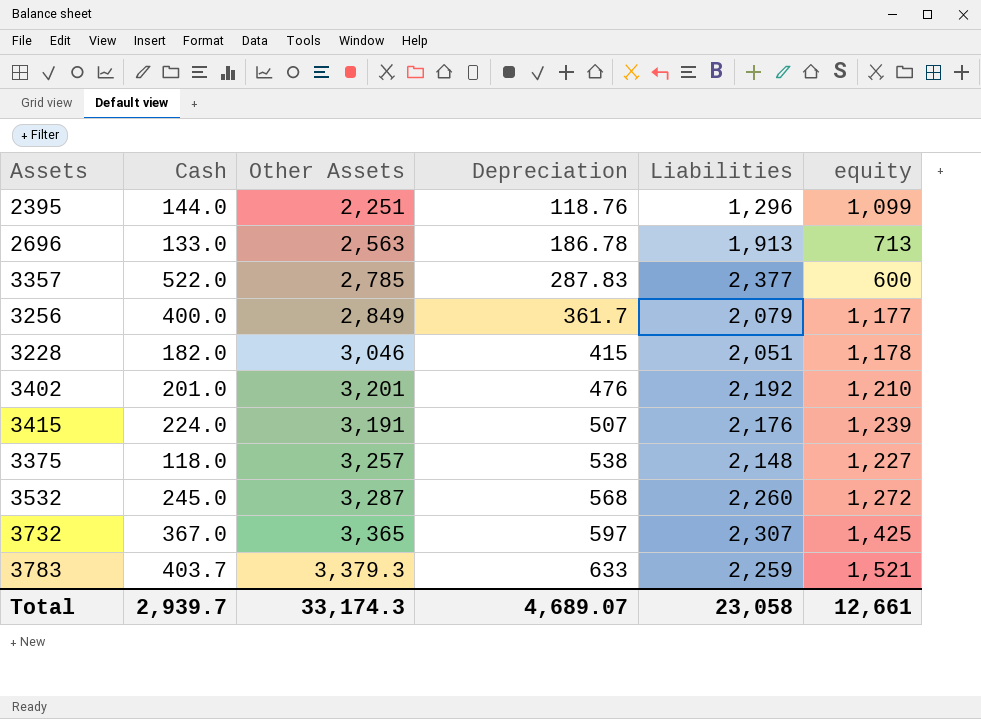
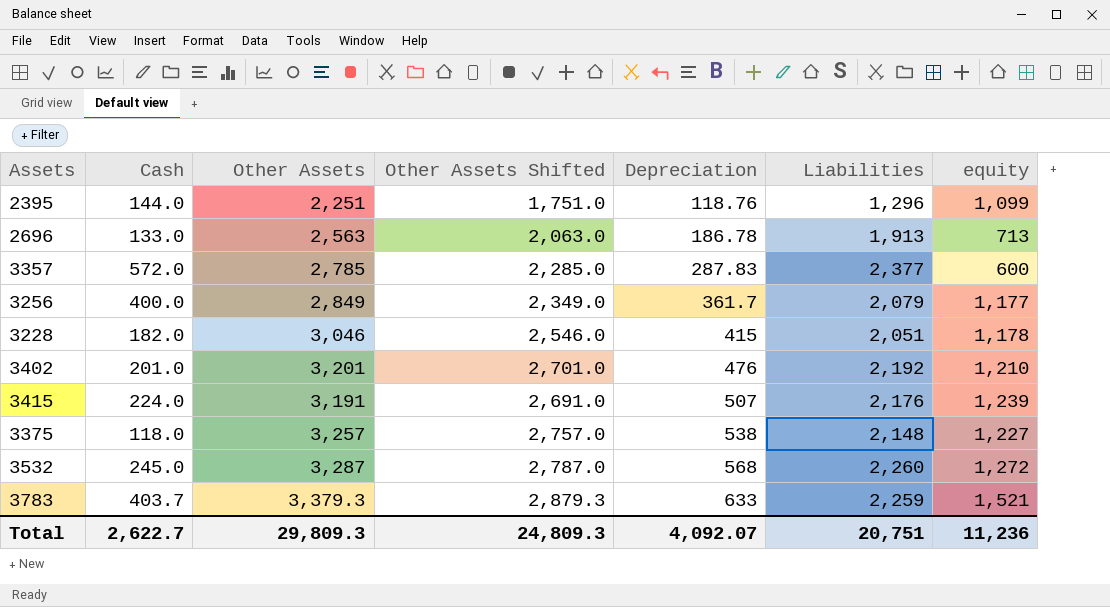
column Other Assets Shifted | formula: none -> [Other Assets] - 500
row 3732: 367.0 | 3,365 | 597 | 2,307 | 1,425 -> none
3357 | Cash: 522.0 -> 572.0
Total | Cash: 2,939.7 -> 2,622.7
Total | Other Assets: 33,174.3 -> 29,809.3
Total | Depreciation: 4,689.07 -> 4,092.07
Total | Liabilities: 23,058 -> 20,751
Total | equity: 12,661 -> 11,236

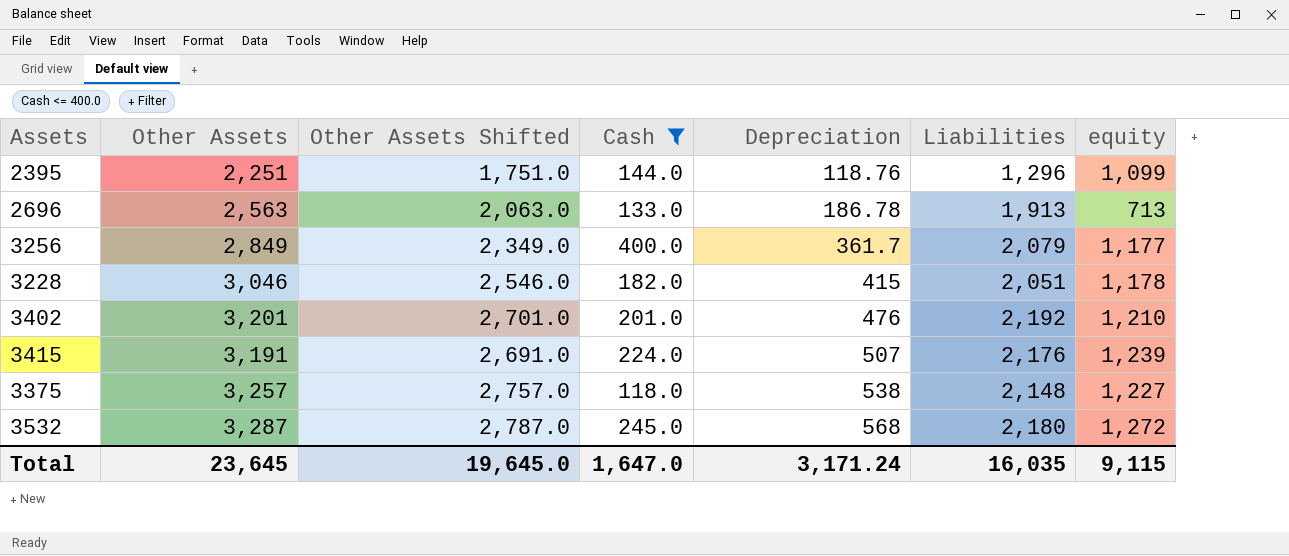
filter: none -> Cash <= 400.0
column Cash | position: 2 -> 4
3532 | Liabilities: 2,260 -> 2,180
Total | Other Assets: 29,809.3 -> 23,645
Total | Other Assets Shifted: 24,809.3 -> 19,645.0
Total | Cash: 2,622.7 -> 1,647.0
Total | Depreciation: 4,092.07 -> 3,171.24
Total | Liabilities: 20,751 -> 16,035
Total | equity: 11,236 -> 9,115

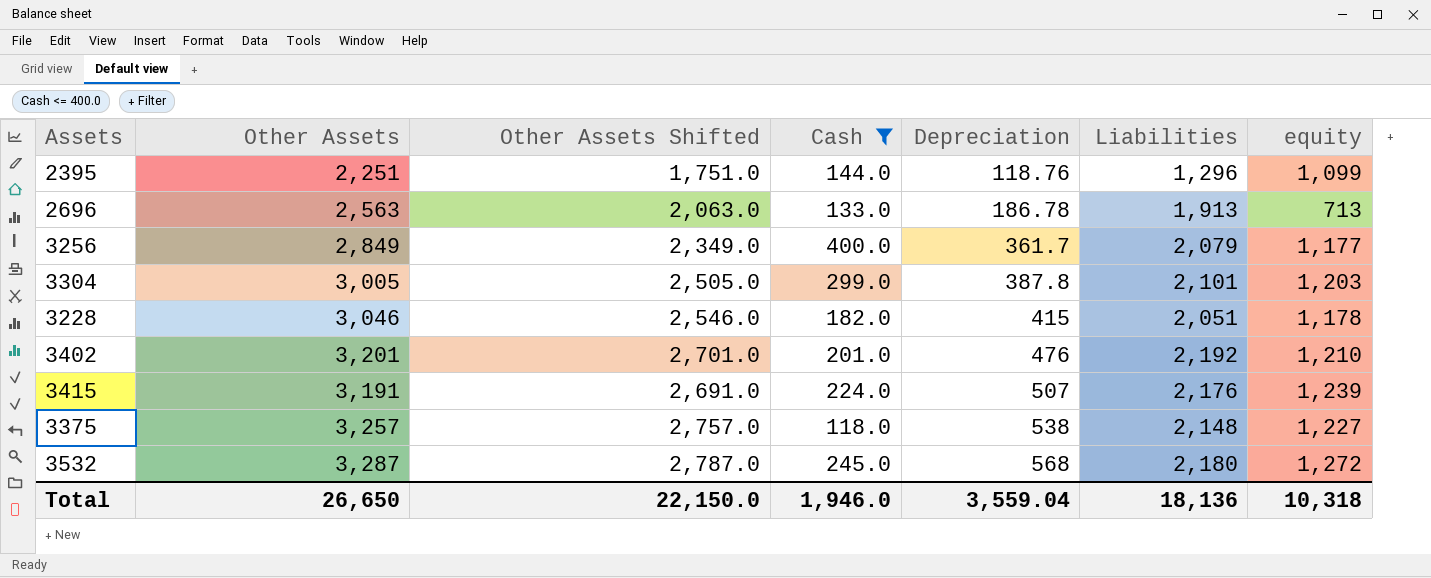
row 3304: none -> 3,005 | 2,505.0 | 299.0 | 387.8 | 2,101 | 1,203
Total | Other Assets: 23,645 -> 26,650
Total | Other Assets Shifted: 19,645.0 -> 22,150.0
Total | Cash: 1,647.0 -> 1,946.0
Total | Depreciation: 3,171.24 -> 3,559.04
Total | Liabilities: 16,035 -> 18,136
Total | equity: 9,115 -> 10,318

